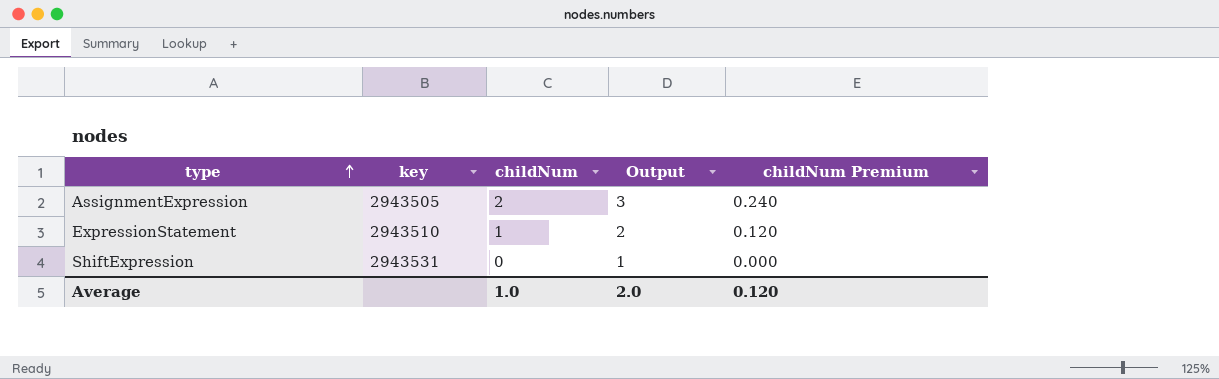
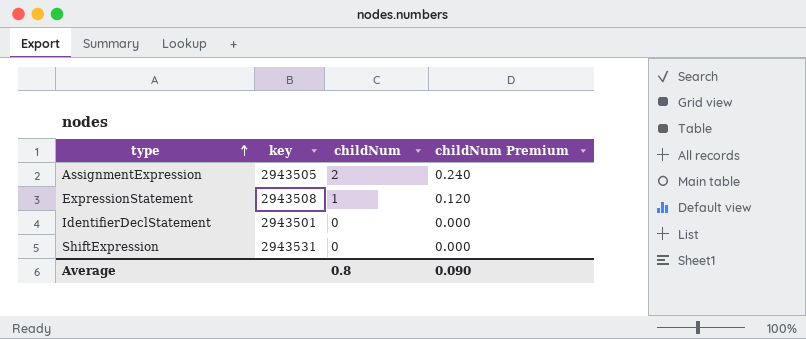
column Output | formula: [childNum] + 1 -> none
ExpressionStatement | key: 2943510 -> 2943508
row IdentifierDeclStatement: none -> 2943501 | 0 | 0.000
Average | childNum: 1.0 -> 0.8
Average | childNum Premium: 0.120 -> 0.090

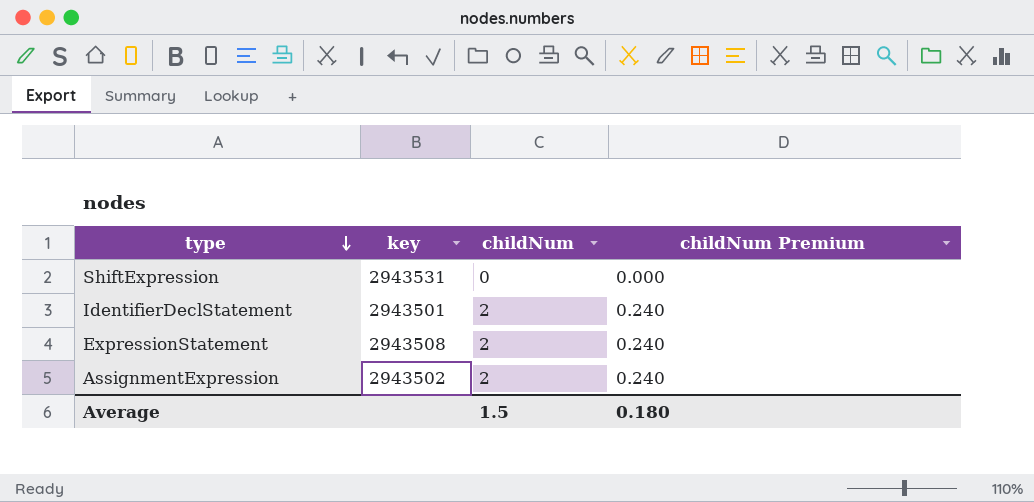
row order: type ascending -> type descending
IdentifierDeclStatement | childNum: 0 -> 2
IdentifierDeclStatement | childNum Premium: 0.000 -> 0.240
ExpressionStatement | childNum: 1 -> 2
ExpressionStatement | childNum Premium: 0.120 -> 0.240
AssignmentExpression | key: 2943505 -> 2943502
Average | childNum: 0.8 -> 1.5
Average | childNum Premium: 0.090 -> 0.180

